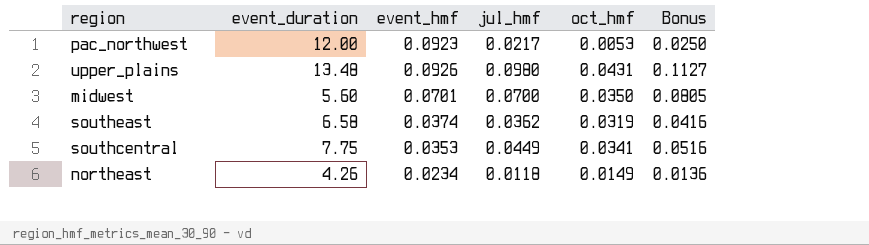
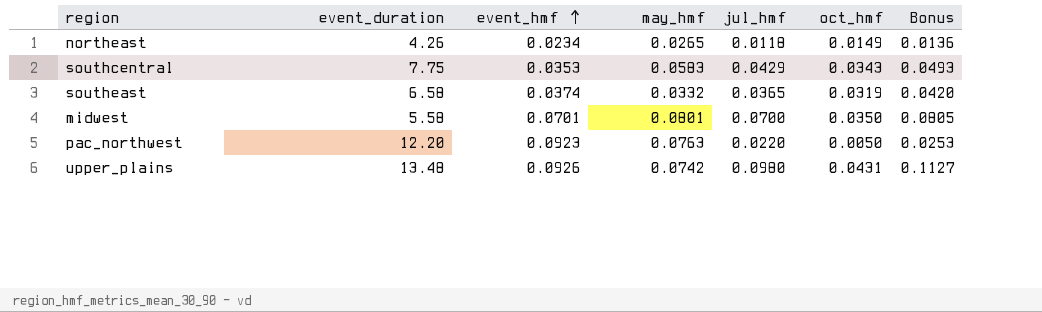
row order: none -> event_hmf ascending
column may_hmf | position: none -> 4
southcentral | jul_hmf: 0.0449 -> 0.0429
southcentral | oct_hmf: 0.0341 -> 0.0343
southcentral | Bonus: 0.0516 -> 0.0493
southeast | jul_hmf: 0.0362 -> 0.0365
southeast | Bonus: 0.0416 -> 0.0420
midwest | event_duration: 5.60 -> 5.58
pac_northwest | event_duration: 12.00 -> 12.20
pac_northwest | jul_hmf: 0.0217 -> 0.0220
pac_northwest | oct_hmf: 0.0053 -> 0.0050
pac_northwest | Bonus: 0.0250 -> 0.0253

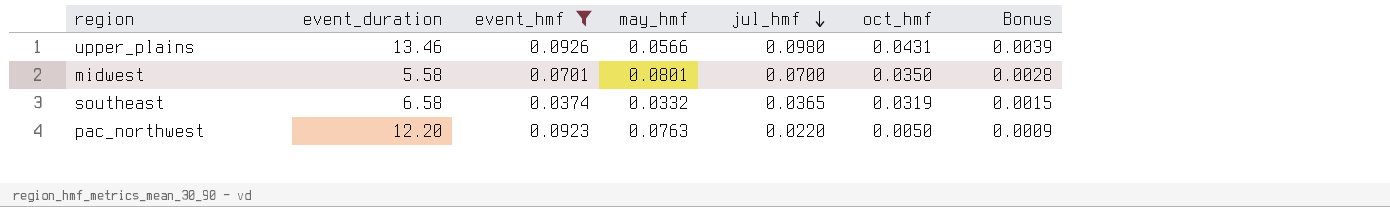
filter: none -> event_hmf >= 0.0374
row order: event_hmf ascending -> jul_hmf descending
column Bonus | formula: [jul_hmf] * 1.15 -> [jul_hmf] * 0.04
upper_plains | event_duration: 13.48 -> 13.46
upper_plains | may_hmf: 0.0742 -> 0.0566

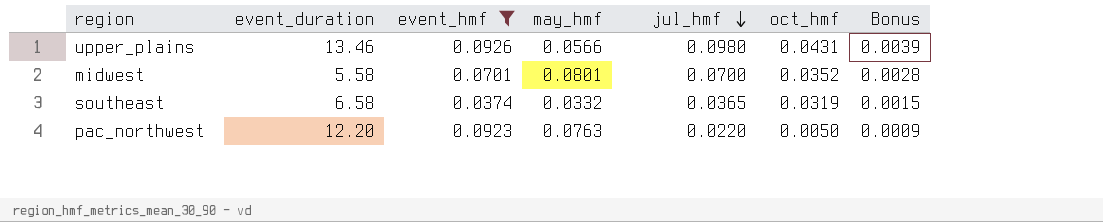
midwest | oct_hmf: 0.0350 -> 0.0352

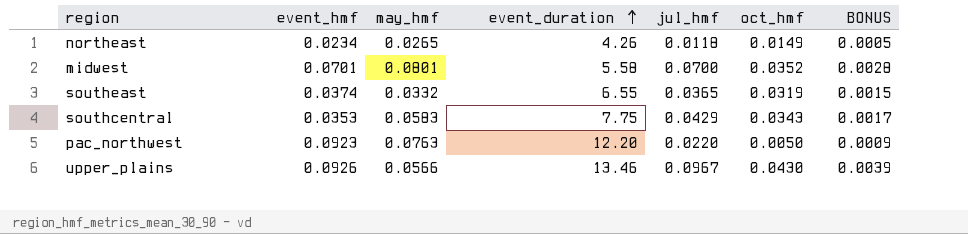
filter: event_hmf >= 0.0374 -> none
row order: jul_hmf descending -> event_duration ascending
column event_duration | position: 2 -> 4
column name: Bonus -> BONUS
southeast | event_duration: 6.58 -> 6.55
upper_plains | jul_hmf: 0.0980 -> 0.0967
upper_plains | oct_hmf: 0.0431 -> 0.0430

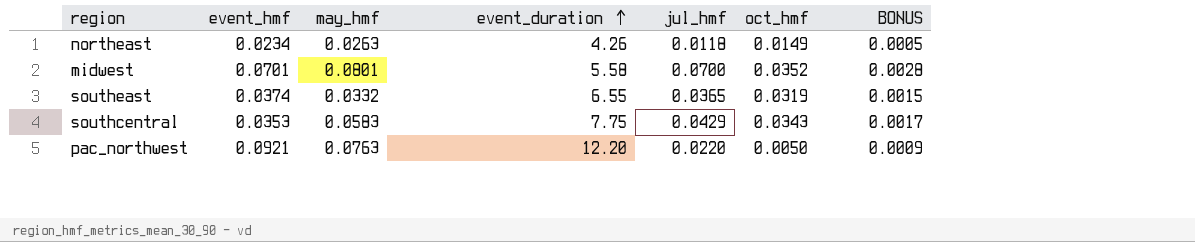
row upper_plains: 0.0926 | 0.0566 | 13.46 | 0.0967 | 0.0430 | 0.0039 -> none
northeast | may_hmf: 0.0265 -> 0.0263
pac_northwest | event_hmf: 0.0923 -> 0.0921

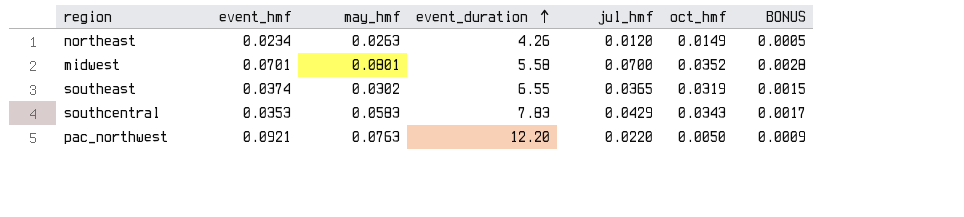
northeast | jul_hmf: 0.0118 -> 0.0120
southeast | may_hmf: 0.0332 -> 0.0302
southcentral | event_duration: 7.75 -> 7.83

